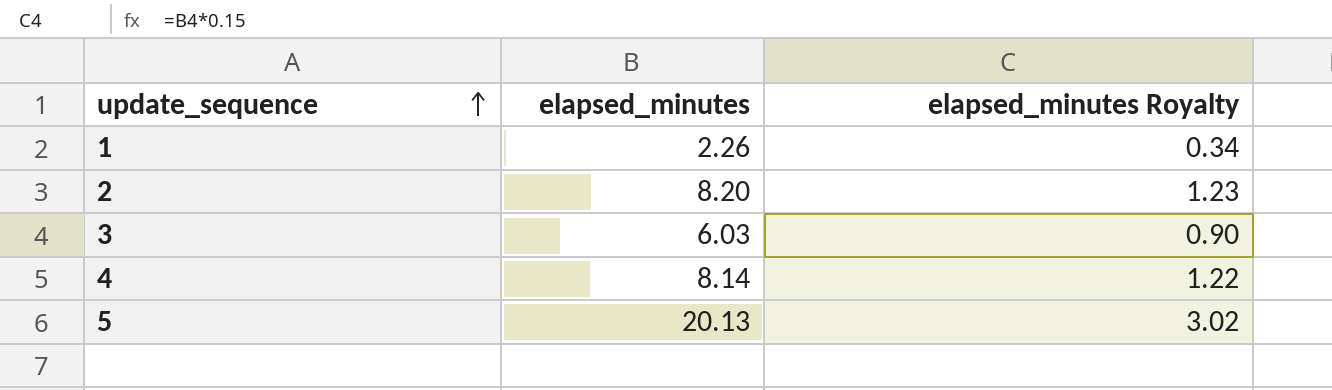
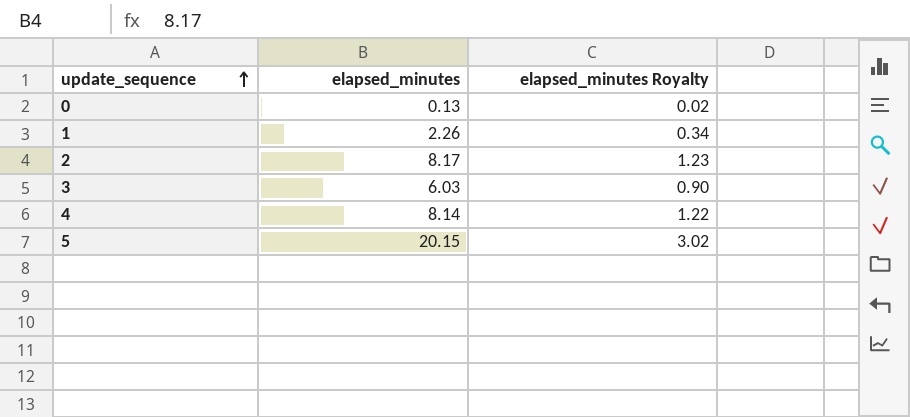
row 0: none -> 0.13 | 0.02
2 | elapsed_minutes: 8.20 -> 8.17
5 | elapsed_minutes: 20.13 -> 20.15

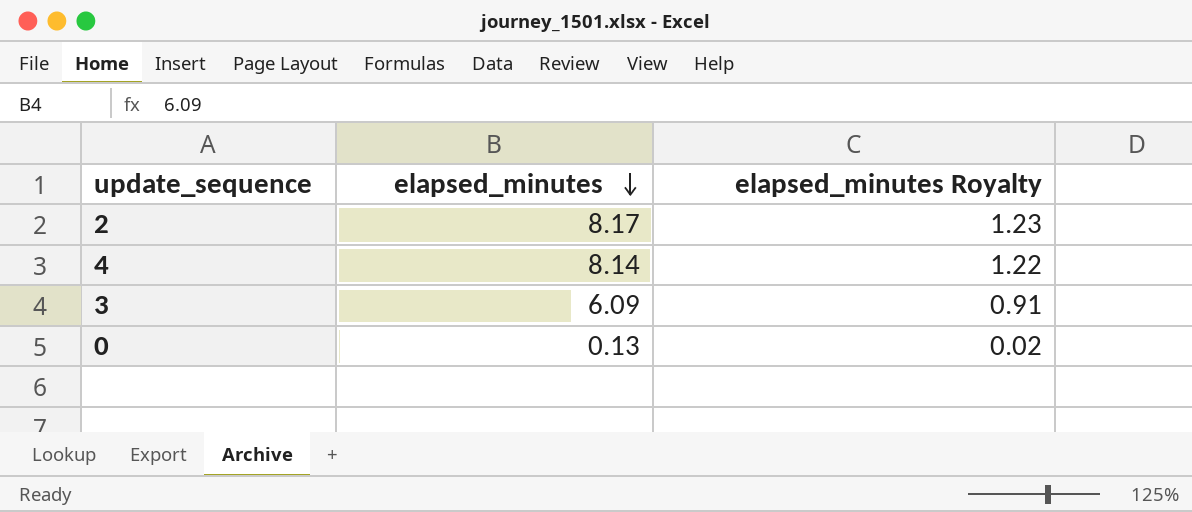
row order: update_sequence ascending -> elapsed_minutes descending
row 1: 2.26 | 0.34 -> none
row 5: 20.15 | 3.02 -> none
3 | elapsed_minutes: 6.03 -> 6.09
3 | elapsed_minutes Royalty: 0.90 -> 0.91

